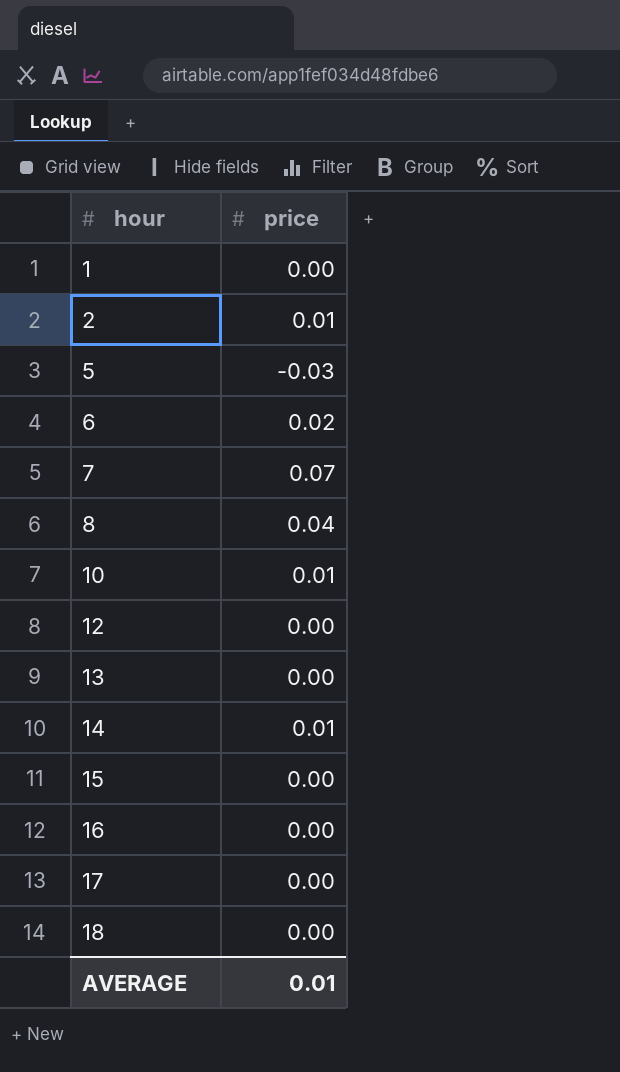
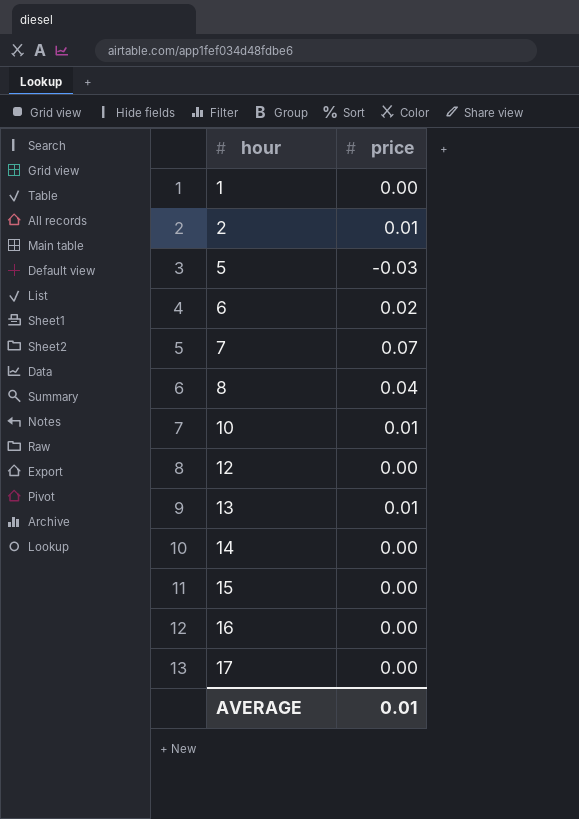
row 18: 0.00 -> none
13 | price: 0.00 -> 0.01
14 | price: 0.01 -> 0.00

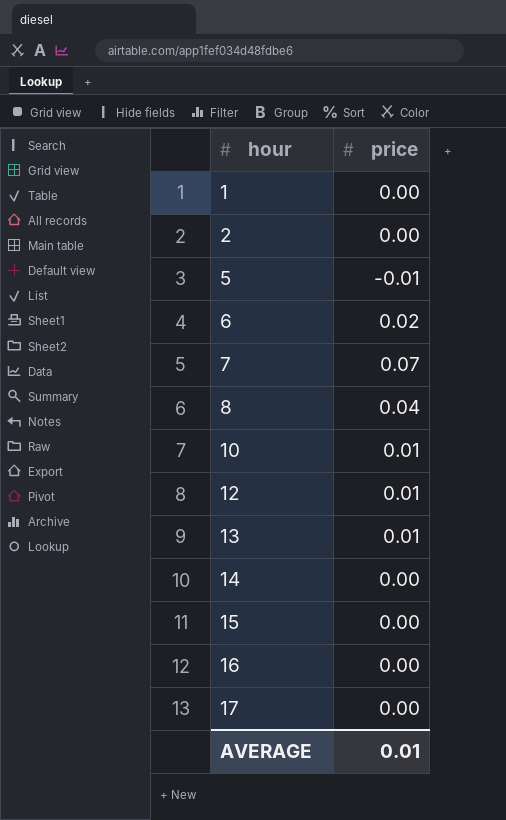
2 | price: 0.01 -> 0.00
5 | price: -0.03 -> -0.01
12 | price: 0.00 -> 0.01

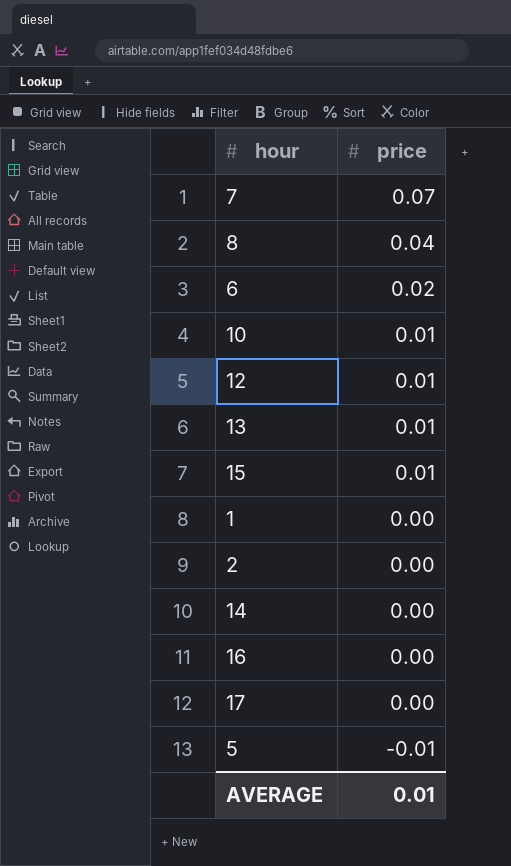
row order: hour ascending -> price descending
15 | price: 0.00 -> 0.01

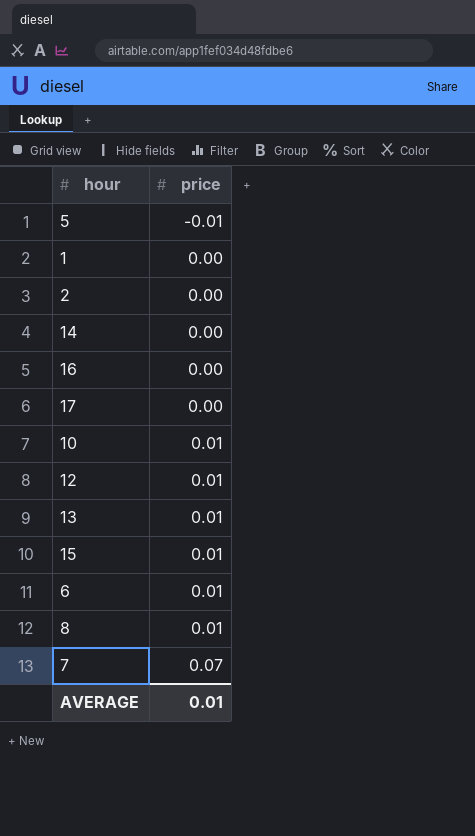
row order: price descending -> price ascending
6 | price: 0.02 -> 0.01
8 | price: 0.04 -> 0.01

